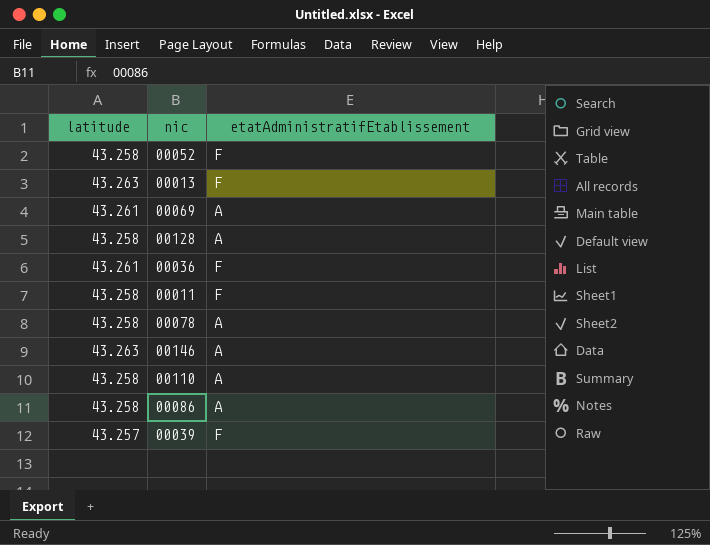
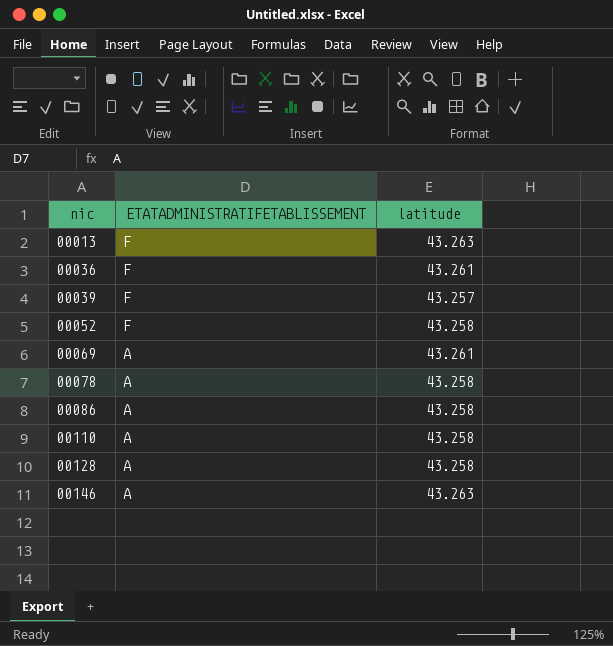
row order: none -> nic ascending
column name: etatAdministratifEtablissement -> ETATADMINISTRATIFETABLISSEMENT
column latitude | position: 1 -> 3
row 00011: 43.258 | F -> none

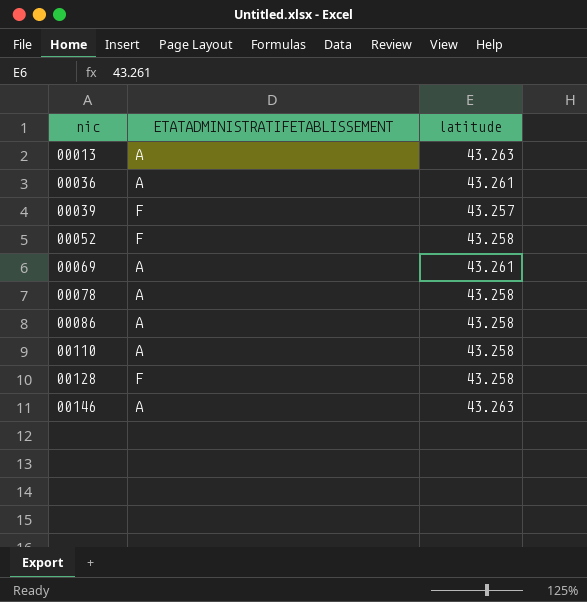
00013 | ETATADMINISTRATIFETABLISSEMENT: F -> A
00036 | ETATADMINISTRATIFETABLISSEMENT: F -> A
00128 | ETATADMINISTRATIFETABLISSEMENT: A -> F

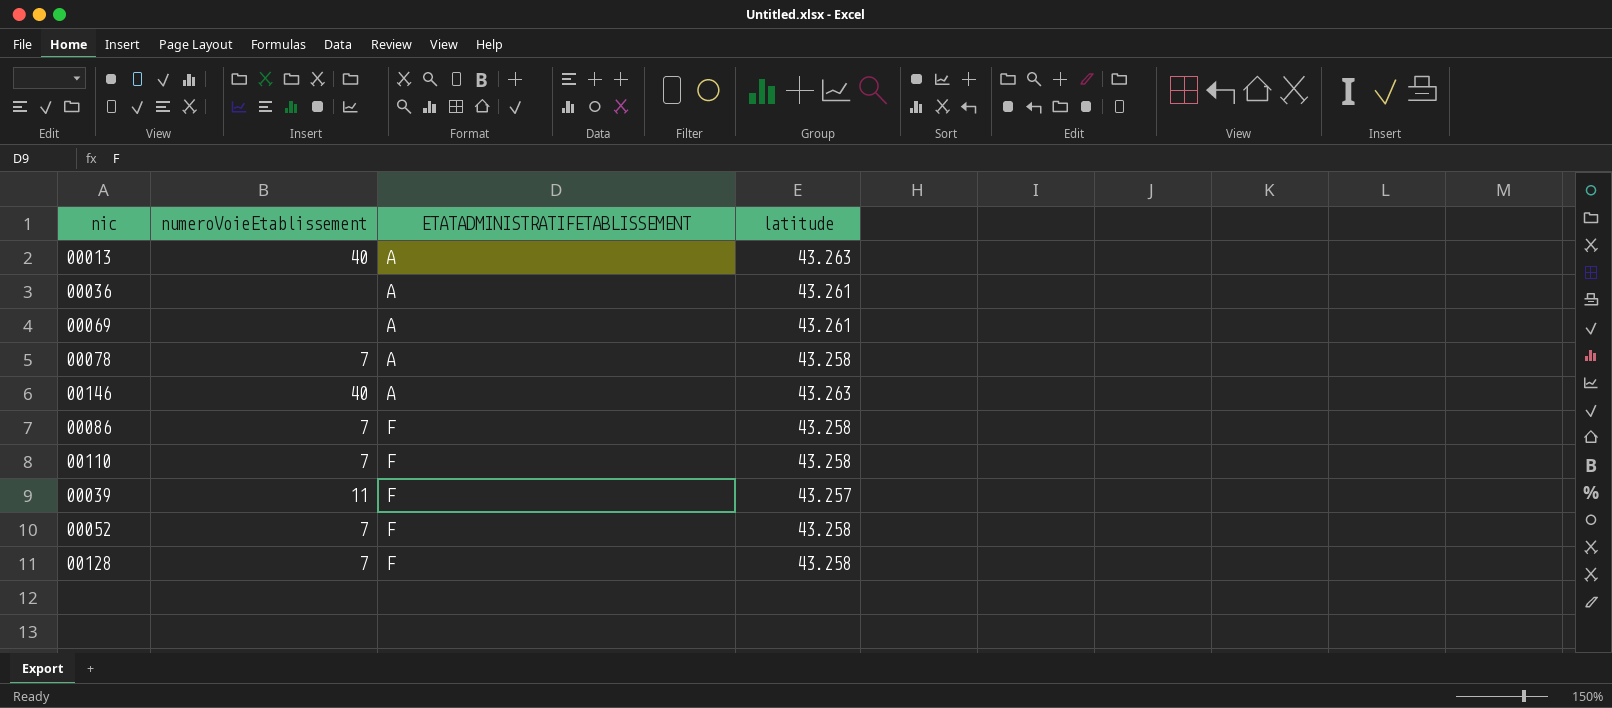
row order: nic ascending -> ETATADMINISTRATIFETABLISSEMENT ascending
column numeroVoieEtablissement | position: none -> 2
00086 | ETATADMINISTRATIFETABLISSEMENT: A -> F
00110 | ETATADMINISTRATIFETABLISSEMENT: A -> F

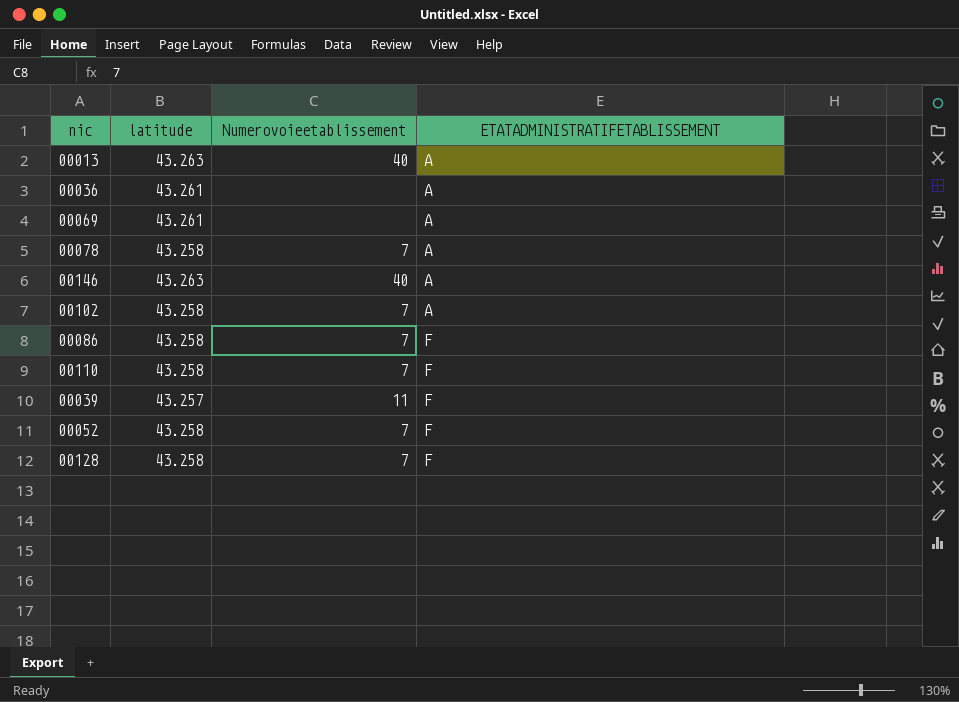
column latitude | position: 4 -> 2
column name: numeroVoieEtablissement -> Numerovoieetablissement
row 00102: none -> 43.258 | 7 | A

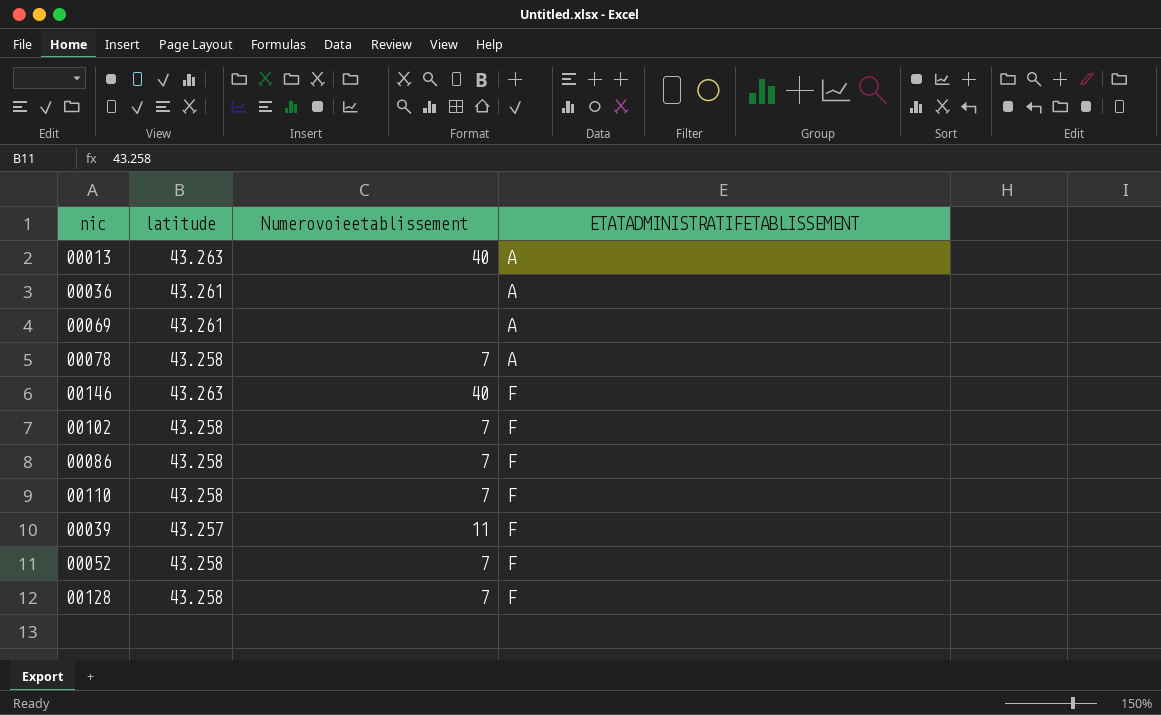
00146 | ETATADMINISTRATIFETABLISSEMENT: A -> F
00102 | ETATADMINISTRATIFETABLISSEMENT: A -> F

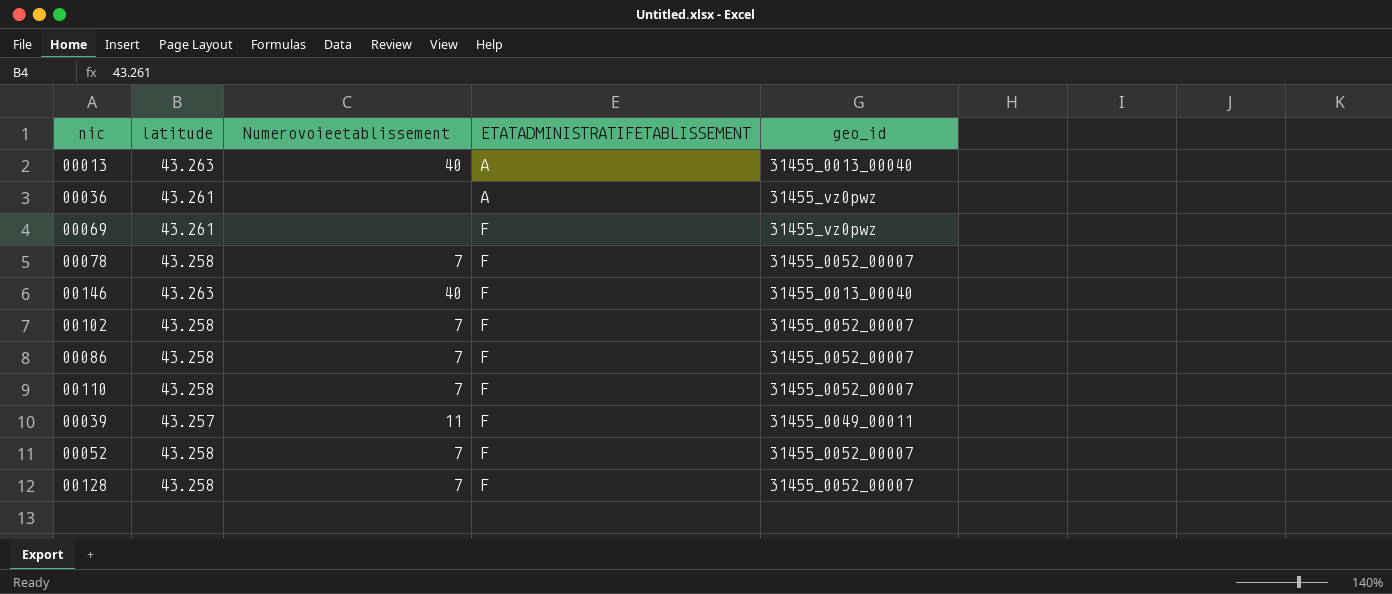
column geo_id | position: none -> 5
00069 | ETATADMINISTRATIFETABLISSEMENT: A -> F
00078 | ETATADMINISTRATIFETABLISSEMENT: A -> F

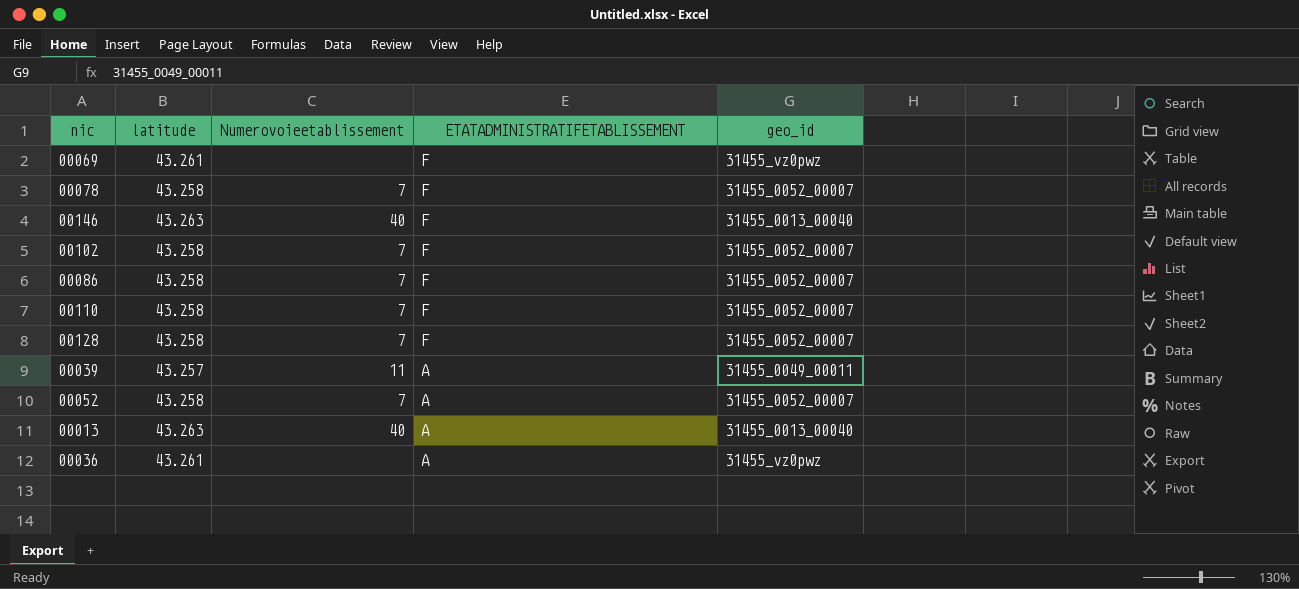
row order: ETATADMINISTRATIFETABLISSEMENT ascending -> ETATADMINISTRATIFETABLISSEMENT descending
00039 | ETATADMINISTRATIFETABLISSEMENT: F -> A
00052 | ETATADMINISTRATIFETABLISSEMENT: F -> A

